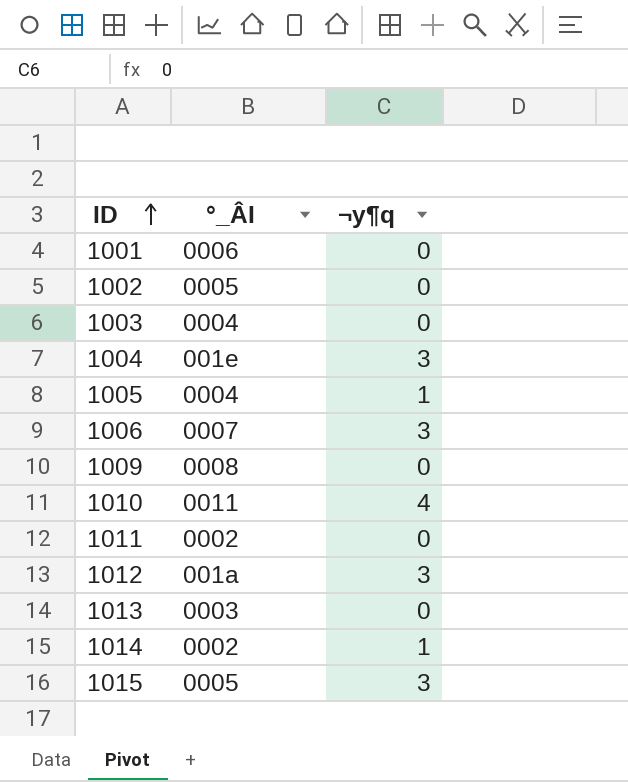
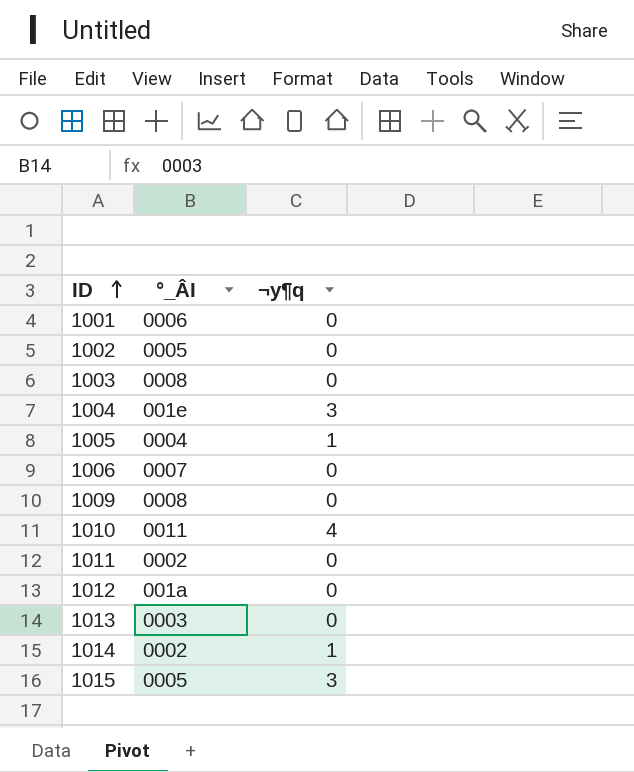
1003 | °_ÂI: 0004 -> 0008
1006 | ¬y¶q: 3 -> 0
1012 | ¬y¶q: 3 -> 0

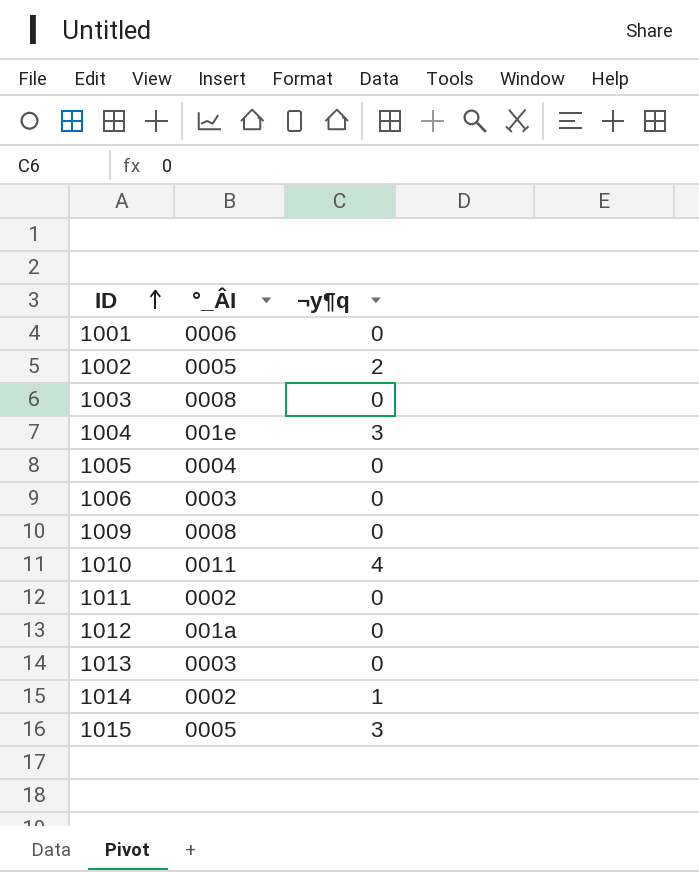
1002 | ¬y¶q: 0 -> 2
1005 | ¬y¶q: 1 -> 0
1006 | °_ÂI: 0007 -> 0003

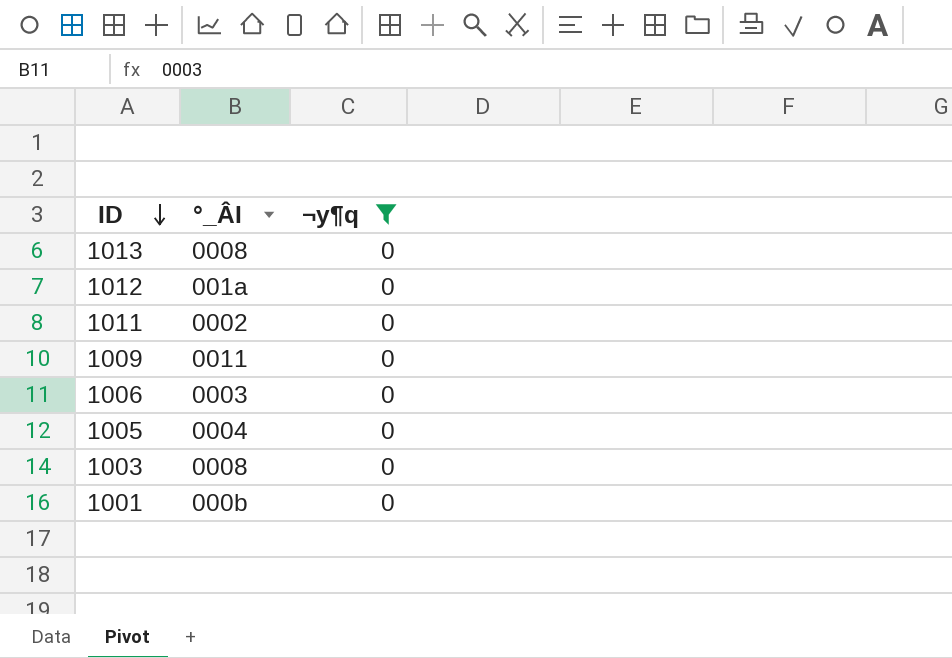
filter: none -> ¬y¶q = 0
row order: ID ascending -> ID descending
1013 | °_ÂI: 0003 -> 0008
1009 | °_ÂI: 0008 -> 0011
1001 | °_ÂI: 0006 -> 000b

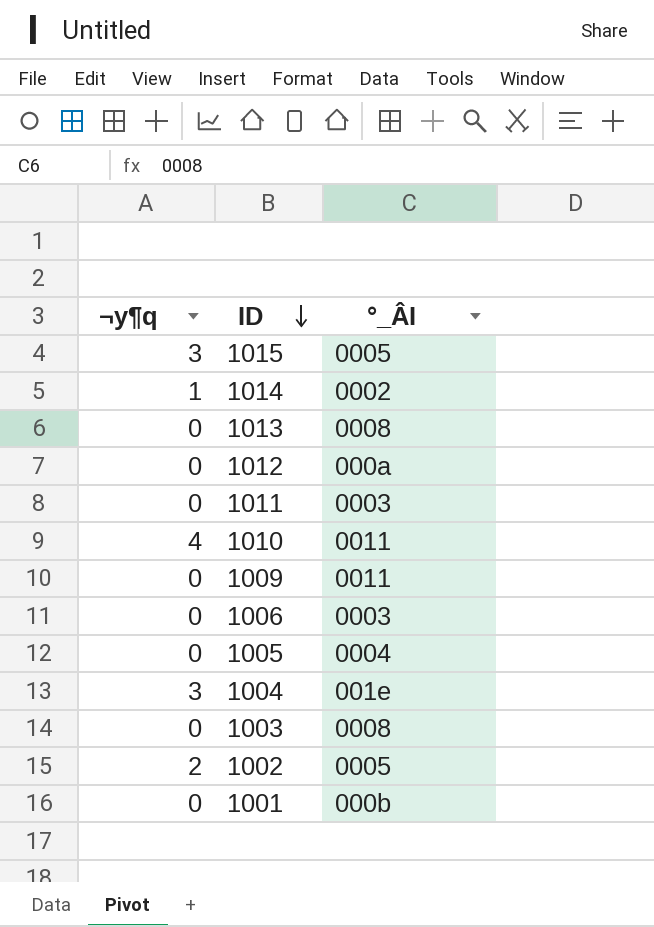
filter: ¬y¶q = 0 -> none
column ¬y¶q | position: 3 -> 1
1012 | °_ÂI: 001a -> 000a
1011 | °_ÂI: 0002 -> 0003

